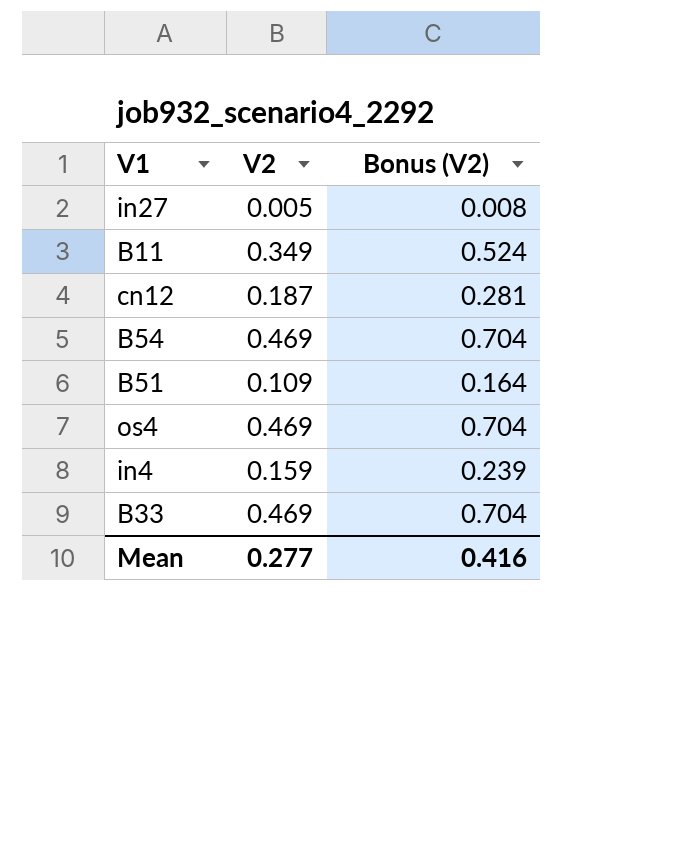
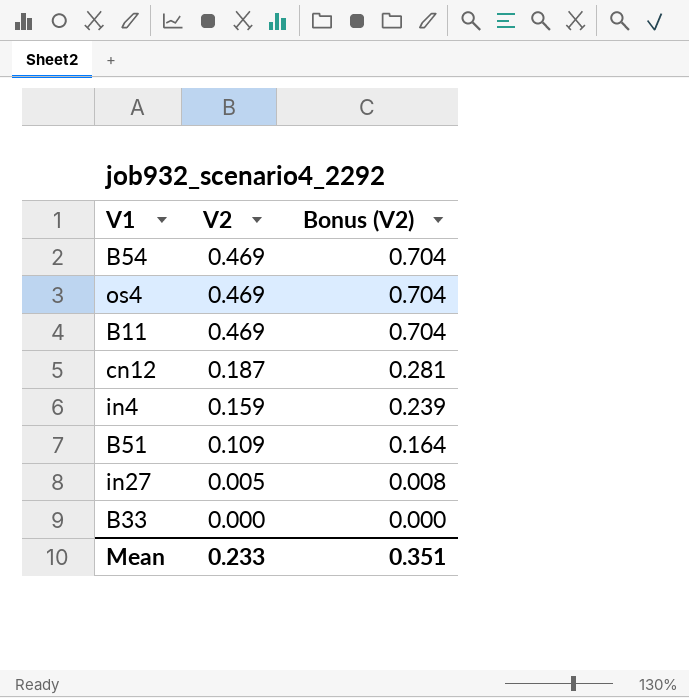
row order: none -> V2 descending
B11 | V2: 0.349 -> 0.469
B11 | Bonus (V2): 0.524 -> 0.704
B33 | V2: 0.469 -> 0.000
B33 | Bonus (V2): 0.704 -> 0.000
Mean | V2: 0.277 -> 0.233
Mean | Bonus (V2): 0.416 -> 0.351

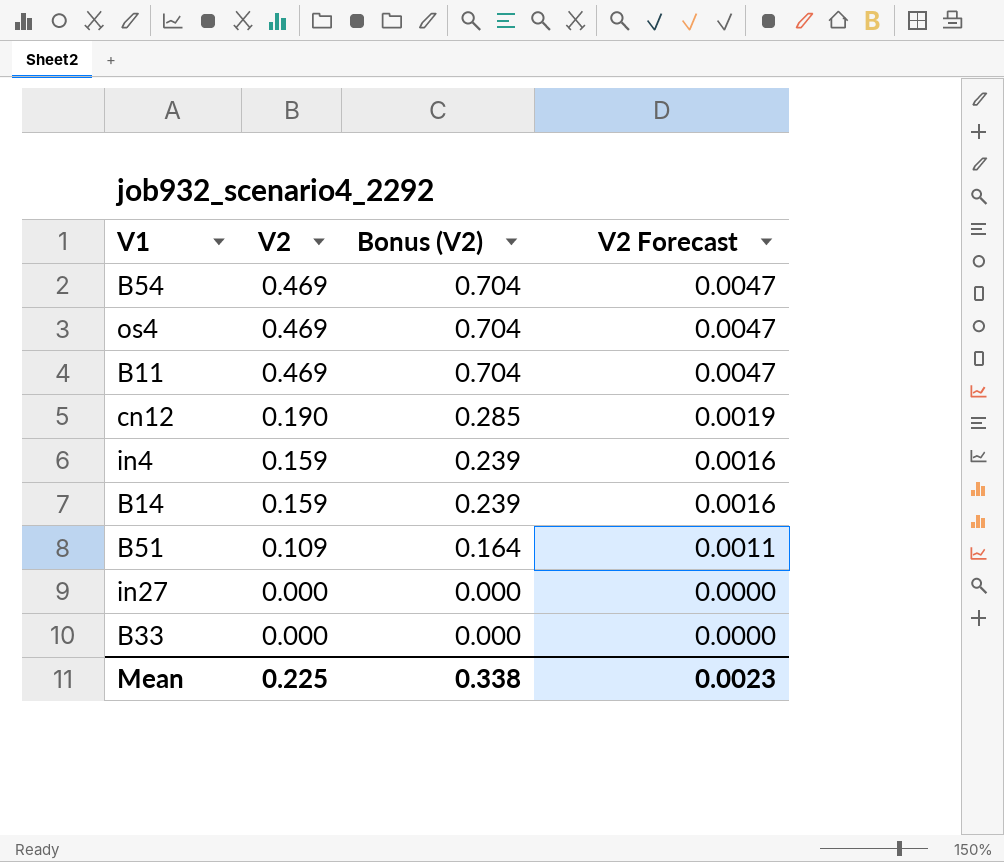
column V2 Forecast | formula: none -> [V2] * 0.01
cn12 | V2: 0.187 -> 0.190
cn12 | Bonus (V2): 0.281 -> 0.285
row B14: none -> 0.159 | 0.239 | 0.0016
in27 | V2: 0.005 -> 0.000
in27 | Bonus (V2): 0.008 -> 0.000
Mean | V2: 0.233 -> 0.225
Mean | Bonus (V2): 0.351 -> 0.338

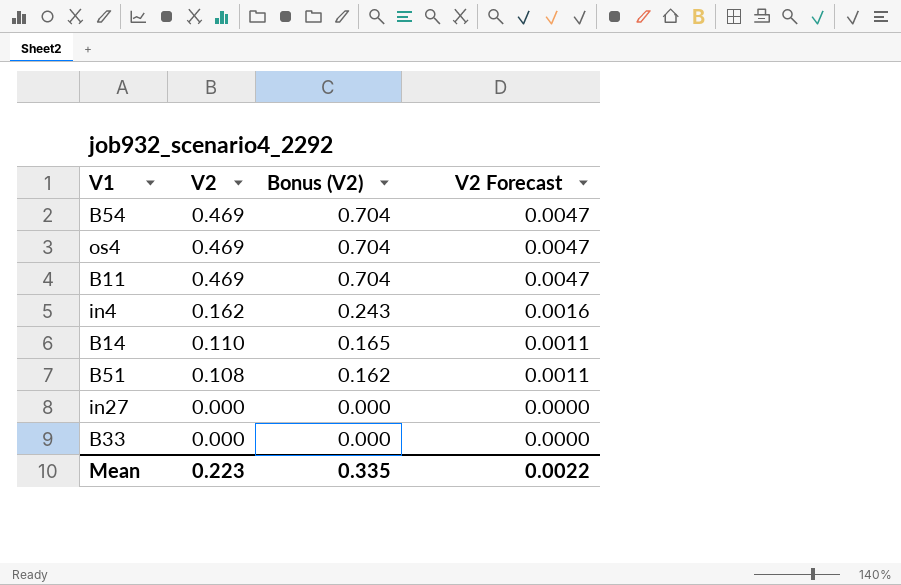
row cn12: 0.190 | 0.285 | 0.0019 -> none
in4 | V2: 0.159 -> 0.162
in4 | Bonus (V2): 0.239 -> 0.243
B14 | V2: 0.159 -> 0.110
B14 | Bonus (V2): 0.239 -> 0.165
B14 | V2 Forecast: 0.0016 -> 0.0011
B51 | V2: 0.109 -> 0.108
B51 | Bonus (V2): 0.164 -> 0.162
Mean | V2: 0.225 -> 0.223
Mean | Bonus (V2): 0.338 -> 0.335
Mean | V2 Forecast: 0.0023 -> 0.0022

